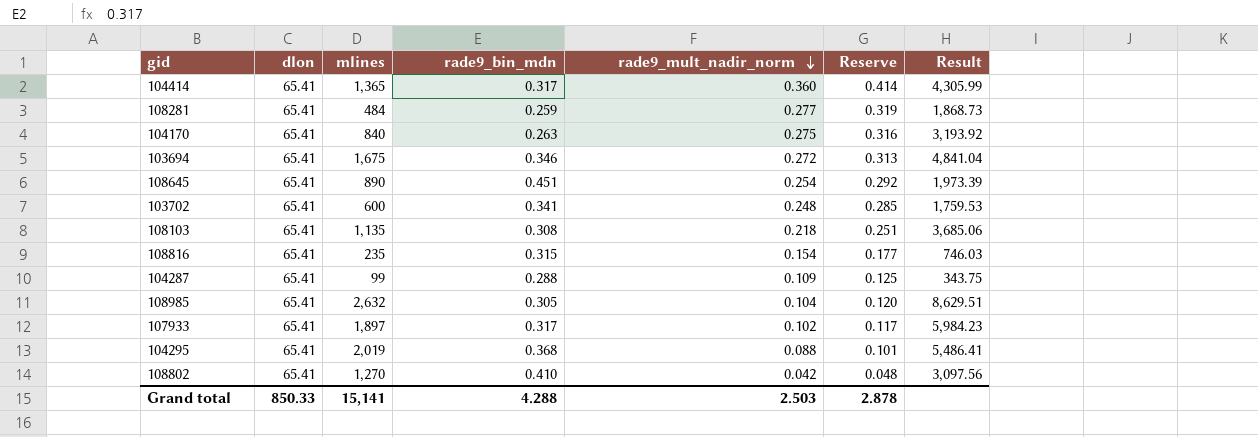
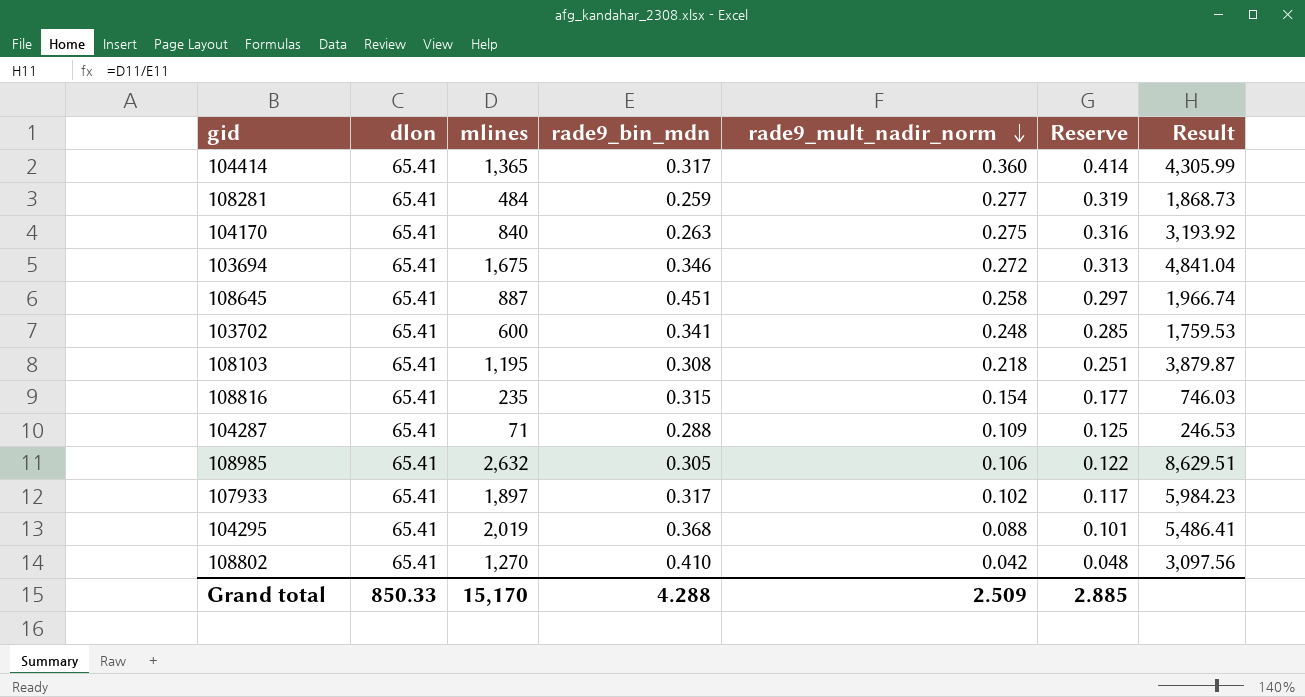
108645 | mlines: 890 -> 887
108645 | rade9_mult_nadir_norm: 0.254 -> 0.258
108645 | Reserve: 0.292 -> 0.297
108645 | Result: 1,973.39 -> 1,966.74
108103 | mlines: 1,135 -> 1,195
108103 | Result: 3,685.06 -> 3,879.87
104287 | mlines: 99 -> 71
104287 | Result: 343.75 -> 246.53
108985 | rade9_mult_nadir_norm: 0.104 -> 0.106
108985 | Reserve: 0.120 -> 0.122
Grand total | mlines: 15,141 -> 15,170
Grand total | rade9_mult_nadir_norm: 2.503 -> 2.509
Grand total | Reserve: 2.878 -> 2.885

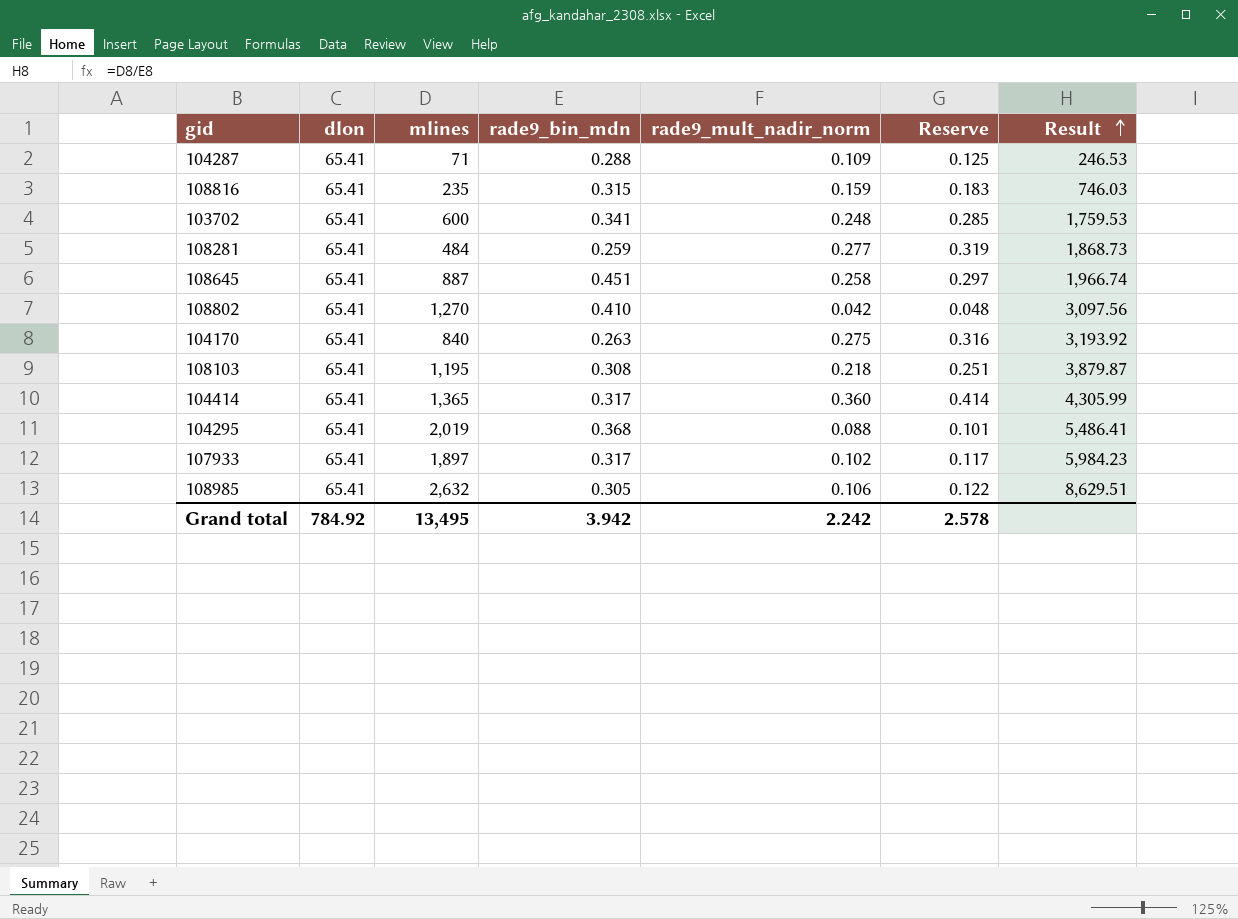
row order: rade9_mult_nadir_norm descending -> Result ascending
row 103694: 65.41 | 1,675 | 0.346 | 0.272 | 0.313 | 4,841.04 -> none
108816 | rade9_mult_nadir_norm: 0.154 -> 0.159
108816 | Reserve: 0.177 -> 0.183
Grand total | dlon: 850.33 -> 784.92
Grand total | mlines: 15,170 -> 13,495
Grand total | rade9_bin_mdn: 4.288 -> 3.942
Grand total | rade9_mult_nadir_norm: 2.509 -> 2.242
Grand total | Reserve: 2.885 -> 2.578

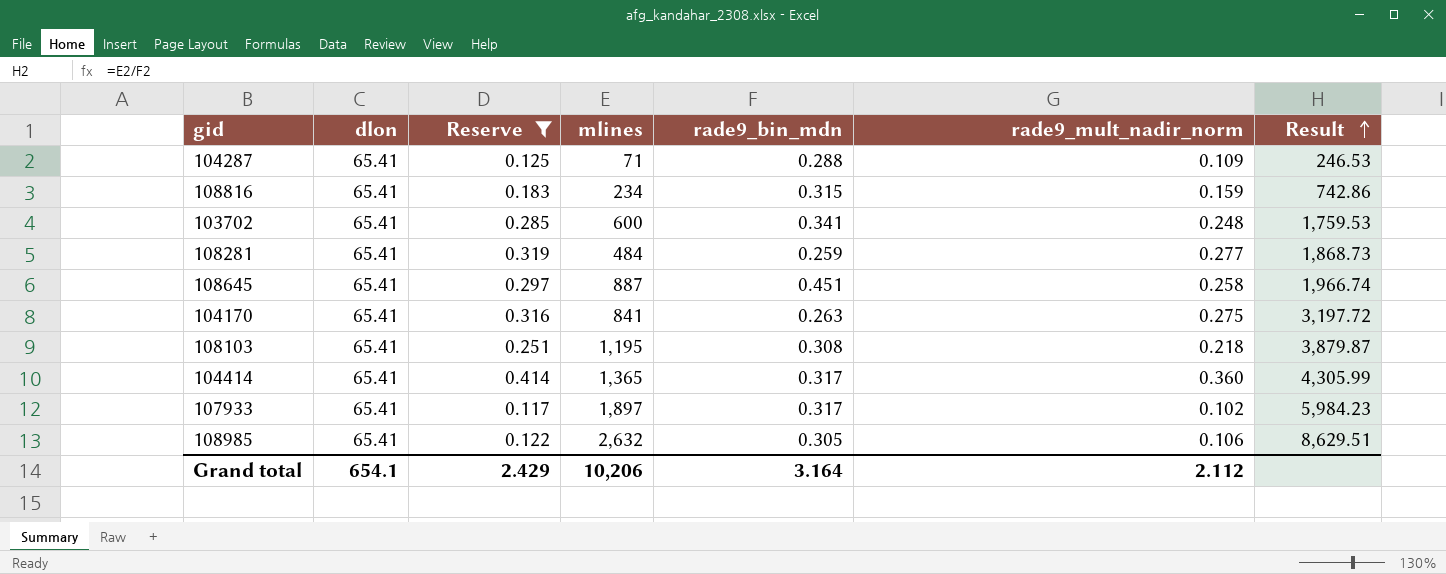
filter: none -> Reserve >= 0.117
column Reserve | position: 6 -> 3
108816 | mlines: 235 -> 234
108816 | Result: 746.03 -> 742.86
104170 | mlines: 840 -> 841
104170 | Result: 3,193.92 -> 3,197.72
Grand total | dlon: 784.92 -> 654.1
Grand total | Reserve: 2.578 -> 2.429
Grand total | mlines: 13,495 -> 10,206
Grand total | rade9_bin_mdn: 3.942 -> 3.164
Grand total | rade9_mult_nadir_norm: 2.242 -> 2.112

